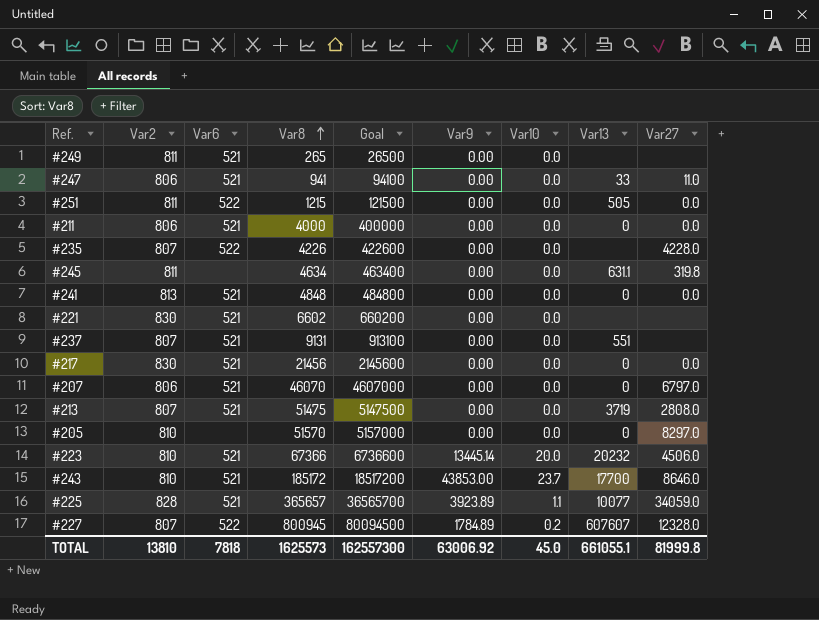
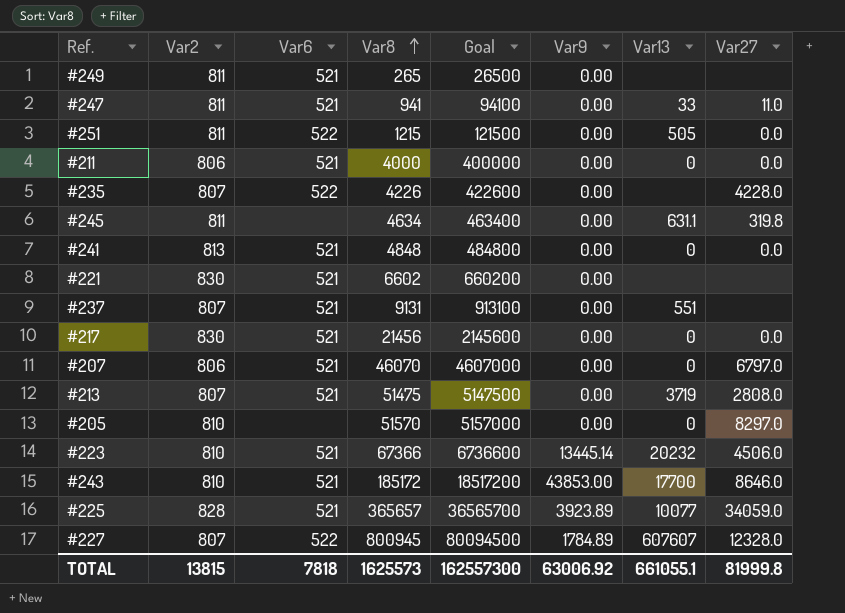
column Var10 | position: 7 -> none
#247 | Var2: 806 -> 811
TOTAL | Var2: 13810 -> 13815

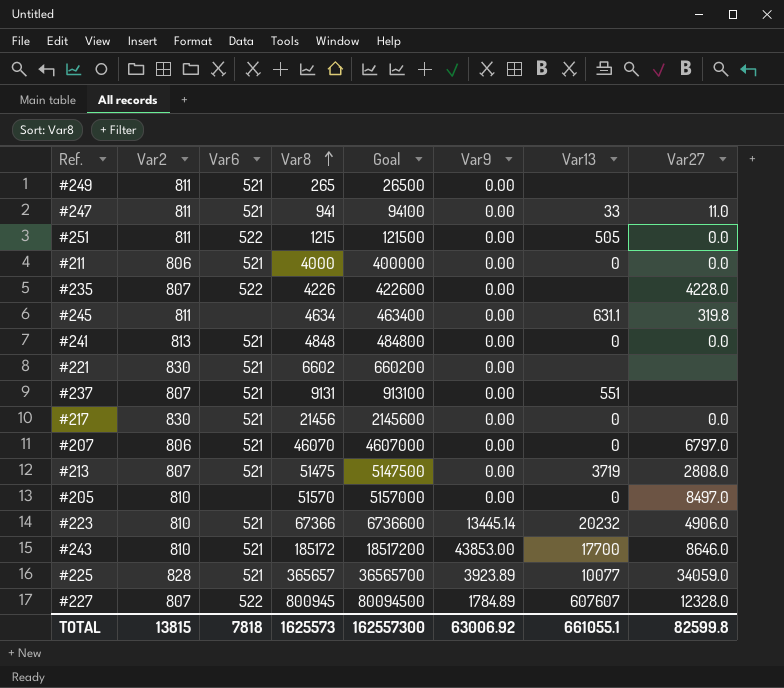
#205 | Var27: 8297.0 -> 8497.0
#223 | Var27: 4506.0 -> 4906.0
TOTAL | Var27: 81999.8 -> 82599.8

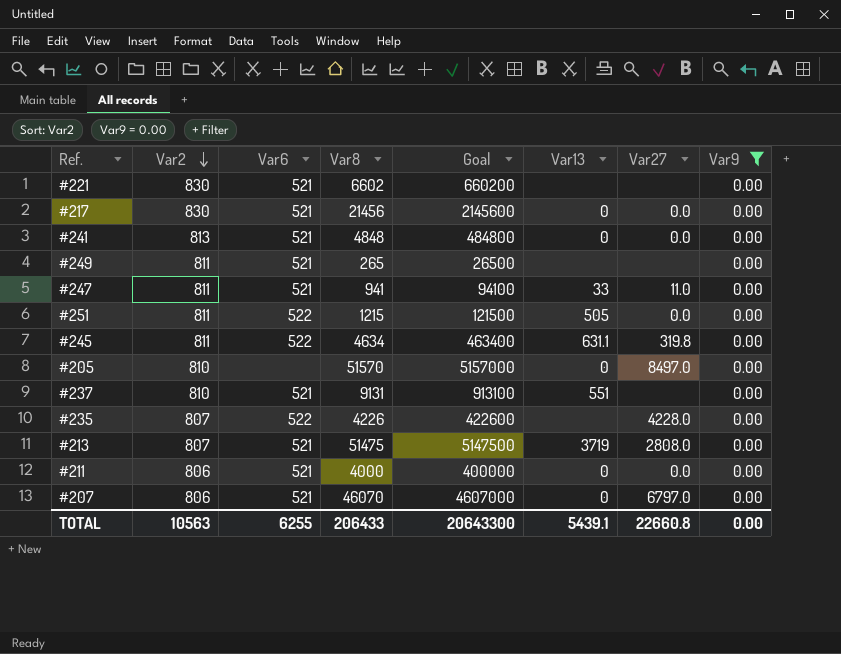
filter: none -> Var9 = 0.00
row order: Var8 ascending -> Var2 descending
column Var9 | position: 6 -> 8
#245 | Var6: none -> 522
#237 | Var2: 807 -> 810
TOTAL | Var2: 13815 -> 10563
TOTAL | Var6: 7818 -> 6255
TOTAL | Var8: 1625573 -> 206433
TOTAL | Goal: 162557300 -> 20643300
TOTAL | Var13: 661055.1 -> 5439.1
TOTAL | Var27: 82599.8 -> 22660.8
TOTAL | Var9: 63006.92 -> 0.00

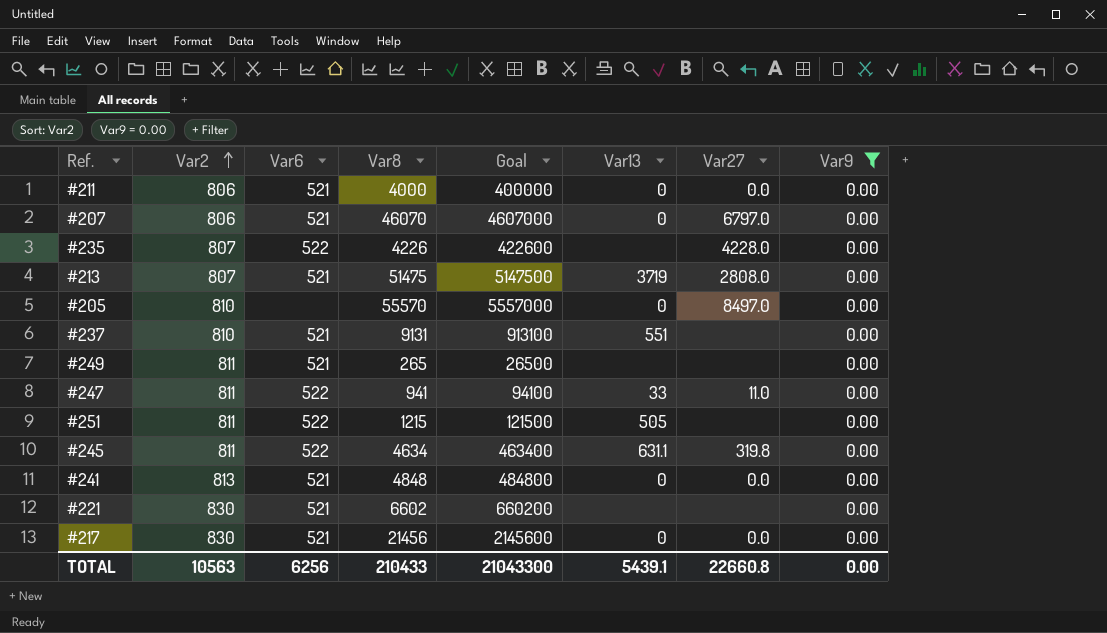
row order: Var2 descending -> Var2 ascending
#205 | Var8: 51570 -> 55570
#205 | Goal: 5157000 -> 5557000
#247 | Var6: 521 -> 522
#251 | Var27: 0.0 -> none
TOTAL | Var6: 6255 -> 6256
TOTAL | Var8: 206433 -> 210433
TOTAL | Goal: 20643300 -> 21043300

